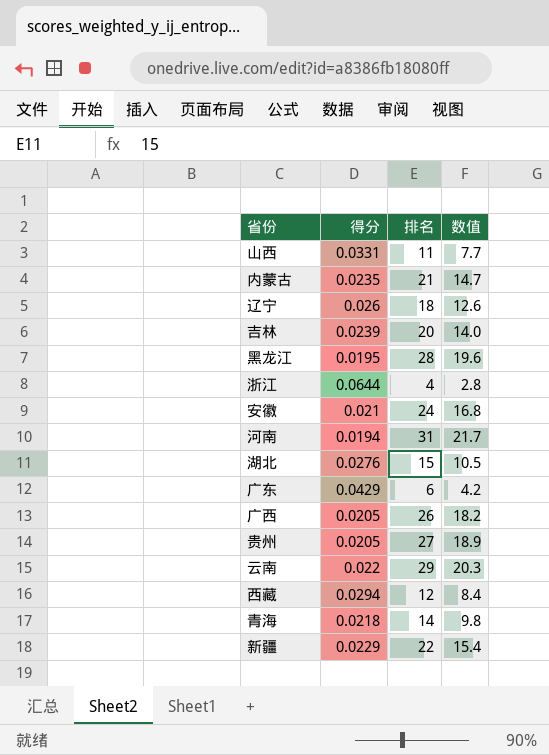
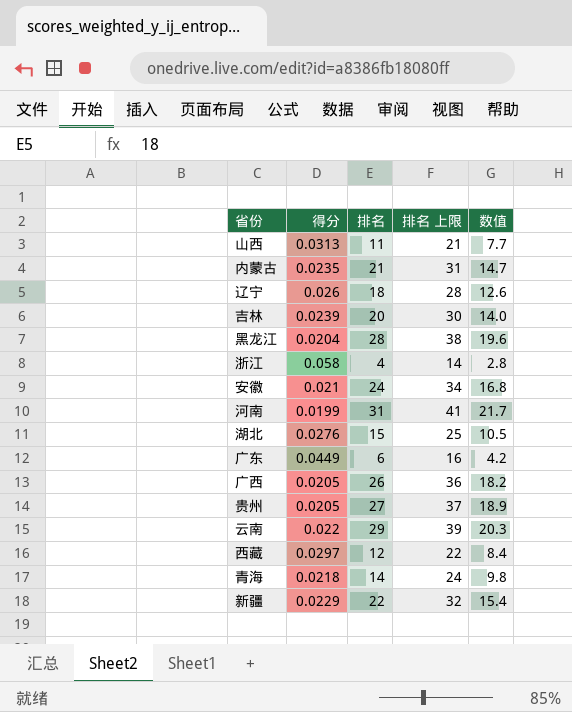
column 排名 上限 | formula: none -> [排名] + 10
山西 | 得分: 0.0331 -> 0.0313
黑龙江 | 得分: 0.0195 -> 0.0204
浙江 | 得分: 0.0644 -> 0.058
河南 | 得分: 0.0194 -> 0.0199
广东 | 得分: 0.0429 -> 0.0449
西藏 | 得分: 0.0294 -> 0.0297

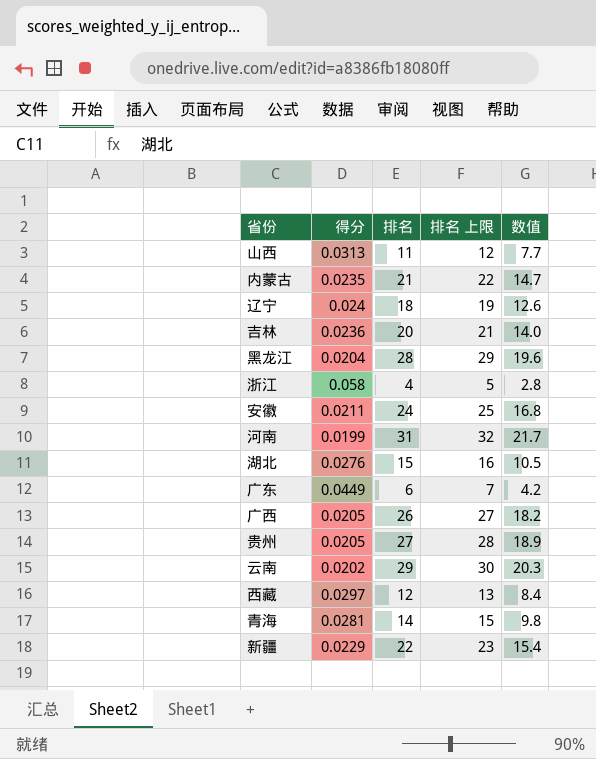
column 排名 上限 | formula: [排名] + 10 -> [排名] + 1
辽宁 | 得分: 0.026 -> 0.024
吉林 | 得分: 0.0239 -> 0.0236
安徽 | 得分: 0.021 -> 0.0211
云南 | 得分: 0.022 -> 0.0202
青海 | 得分: 0.0218 -> 0.0281

